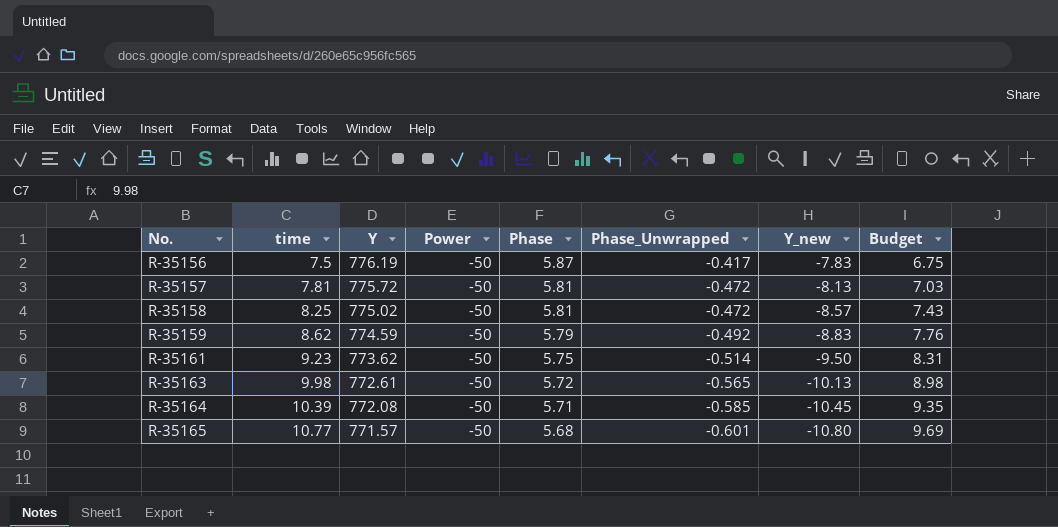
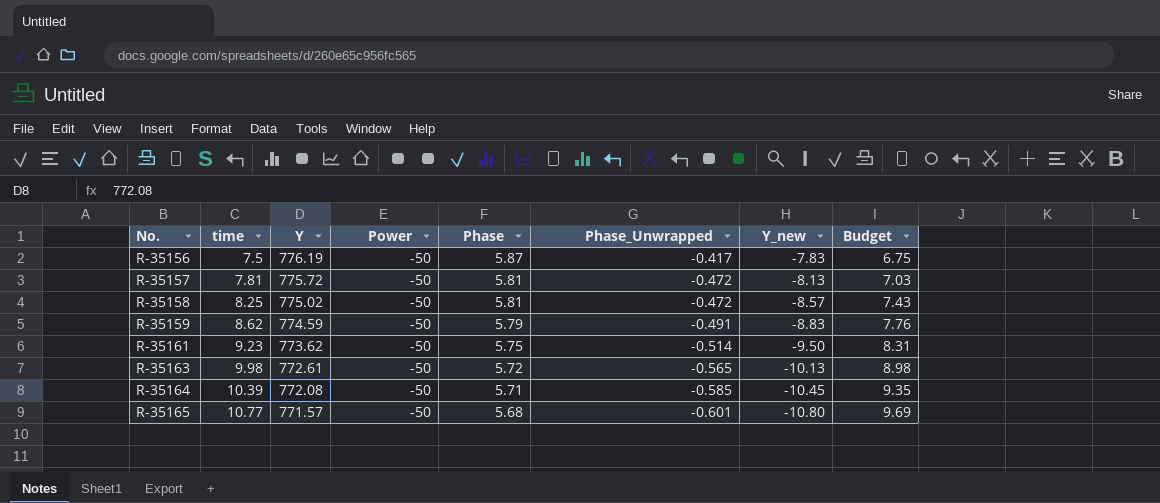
R-35159 | Phase_Unwrapped: -0.492 -> -0.491

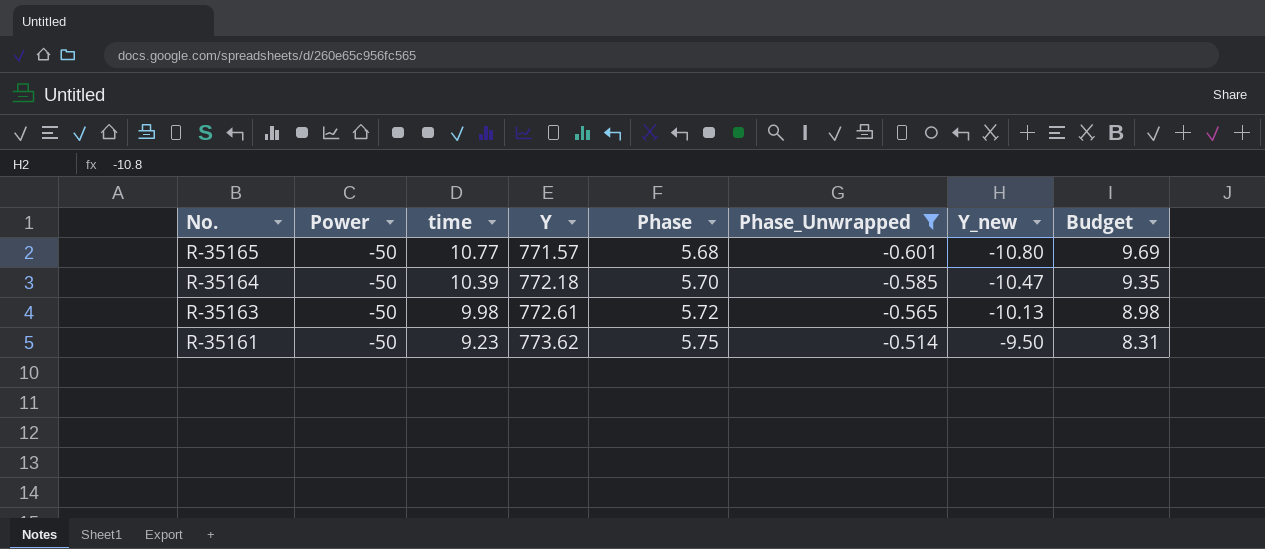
filter: none -> Phase_Unwrapped <= -0.514
row order: No. ascending -> No. descending
column Power | position: 4 -> 2
R-35164 | Y: 772.08 -> 772.18
R-35164 | Phase: 5.71 -> 5.70
R-35164 | Y_new: -10.45 -> -10.47

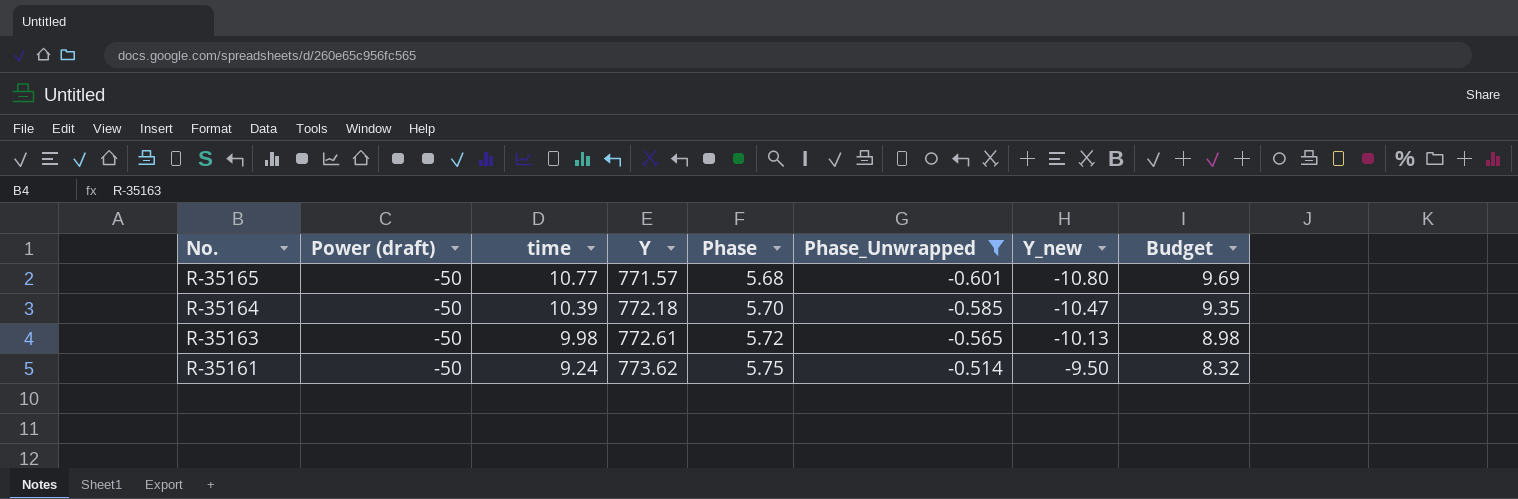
column name: Power -> Power (draft)
R-35161 | time: 9.23 -> 9.24
R-35161 | Budget: 8.31 -> 8.32

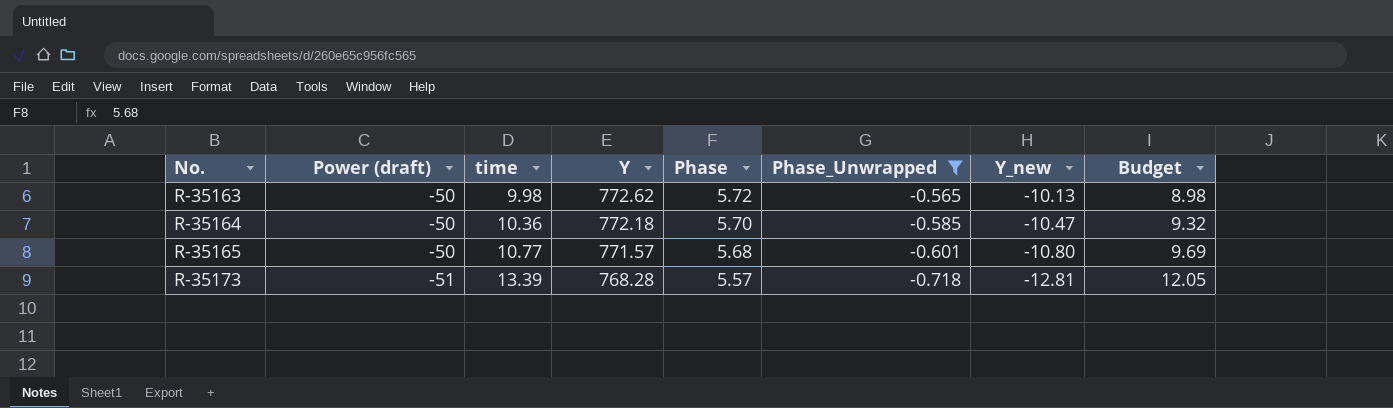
row order: No. descending -> No. ascending
row R-35161: -50 | 9.24 | 773.62 | 5.75 | -0.514 | -9.50 | 8.32 -> none
R-35163 | Y: 772.61 -> 772.62
R-35164 | time: 10.39 -> 10.36
R-35164 | Budget: 9.35 -> 9.32
row R-35173: none -> -51 | 13.39 | 768.28 | 5.57 | -0.718 | -12.81 | 12.05

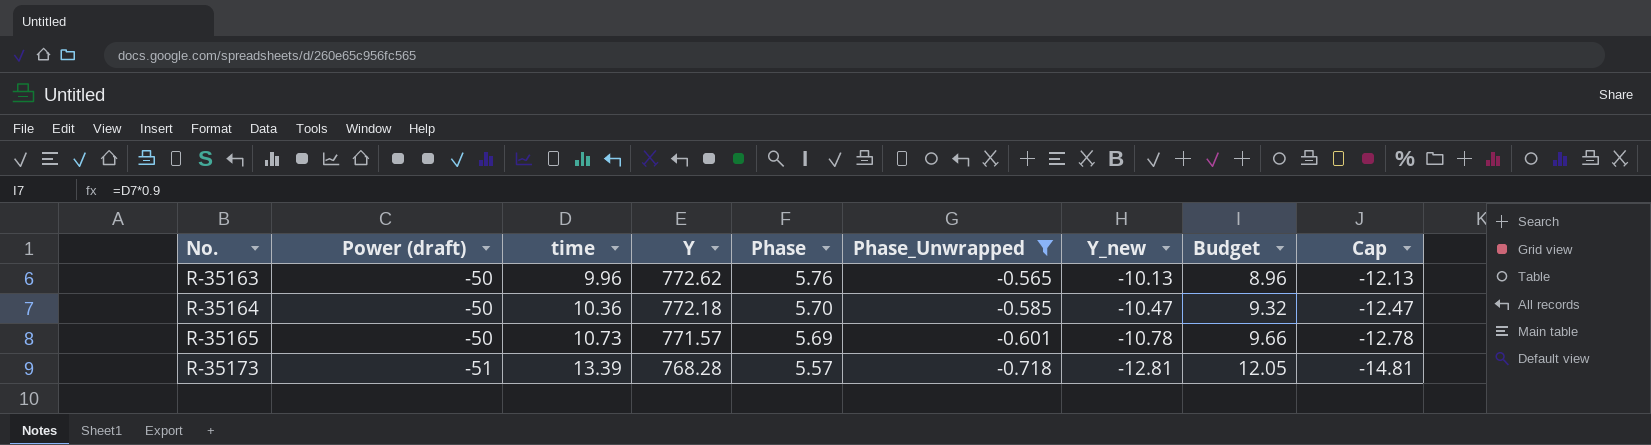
column Cap | formula: none -> [Y_new] - 2
R-35163 | time: 9.98 -> 9.96
R-35163 | Phase: 5.72 -> 5.76
R-35163 | Budget: 8.98 -> 8.96
R-35165 | time: 10.77 -> 10.73
R-35165 | Phase: 5.68 -> 5.69
R-35165 | Y_new: -10.80 -> -10.78
R-35165 | Budget: 9.69 -> 9.66

